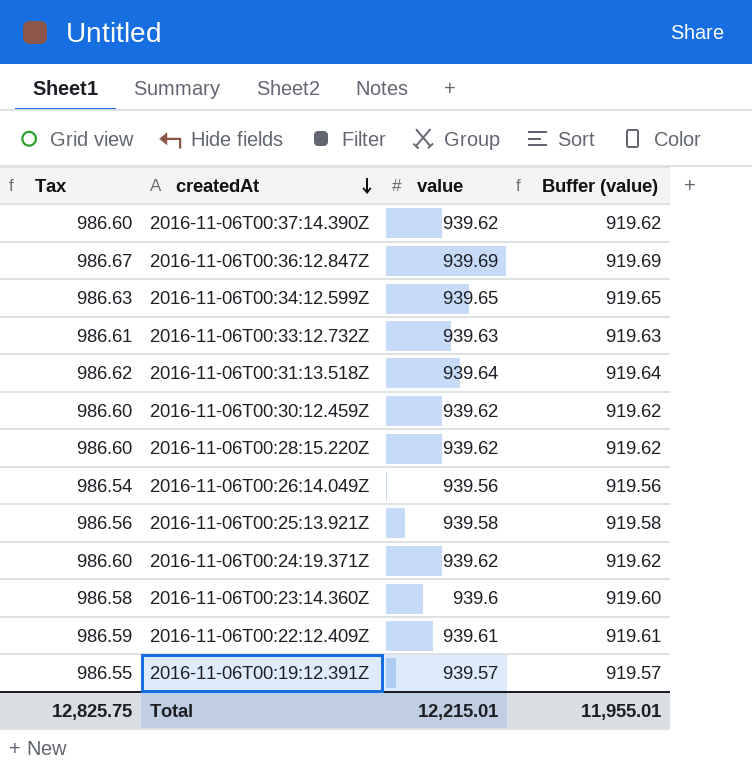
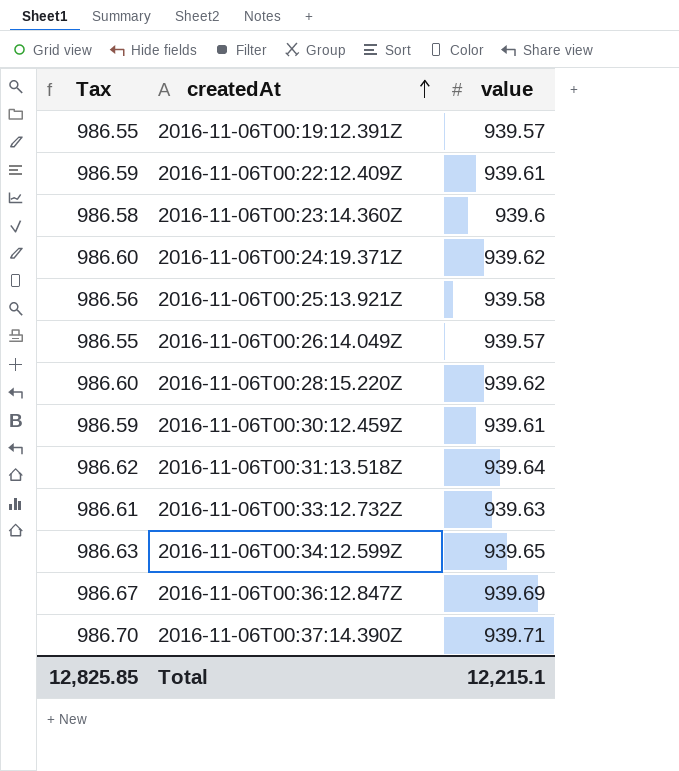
row order: createdAt descending -> createdAt ascending
column Buffer (value) | formula: [value] - 20 -> none
2016-11-06T00:26:14.049Z | Tax: 986.54 -> 986.55
2016-11-06T00:26:14.049Z | value: 939.56 -> 939.57
2016-11-06T00:30:12.459Z | Tax: 986.60 -> 986.59
2016-11-06T00:30:12.459Z | value: 939.62 -> 939.61
2016-11-06T00:37:14.390Z | Tax: 986.60 -> 986.70
2016-11-06T00:37:14.390Z | value: 939.62 -> 939.71
Total | Tax: 12,825.75 -> 12,825.85
Total | value: 12,215.01 -> 12,215.1

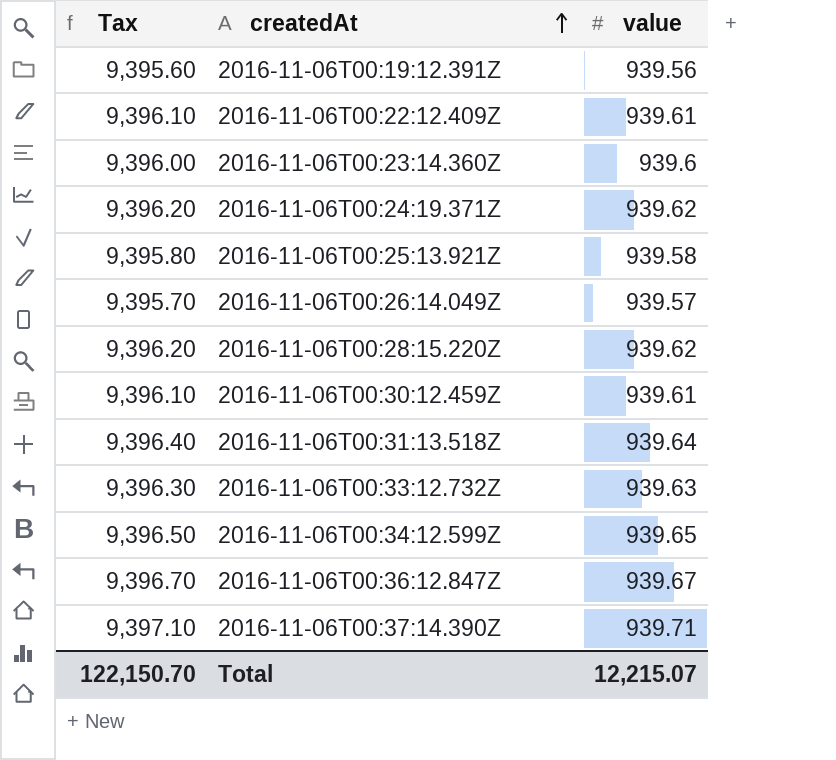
column Tax | formula: [value] * 1.05 -> [value] * 10
2016-11-06T00:19:12.391Z | value: 939.57 -> 939.56
2016-11-06T00:36:12.847Z | value: 939.69 -> 939.67
Total | Tax: 12,825.85 -> 122,150.70
Total | value: 12,215.1 -> 12,215.07

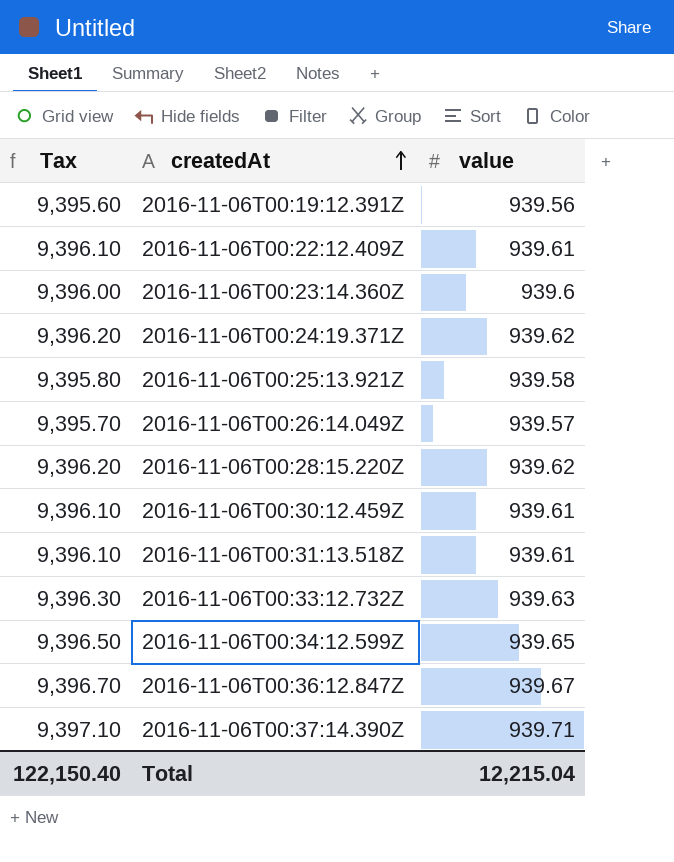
2016-11-06T00:31:13.518Z | Tax: 9,396.40 -> 9,396.10
2016-11-06T00:31:13.518Z | value: 939.64 -> 939.61
Total | Tax: 122,150.70 -> 122,150.40
Total | value: 12,215.07 -> 12,215.04

